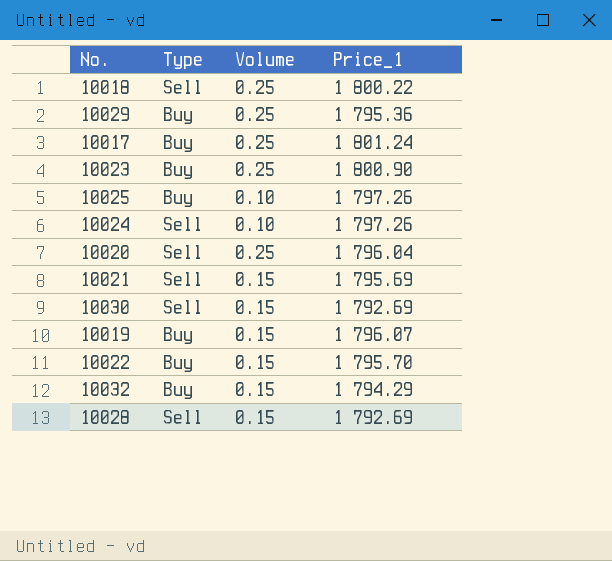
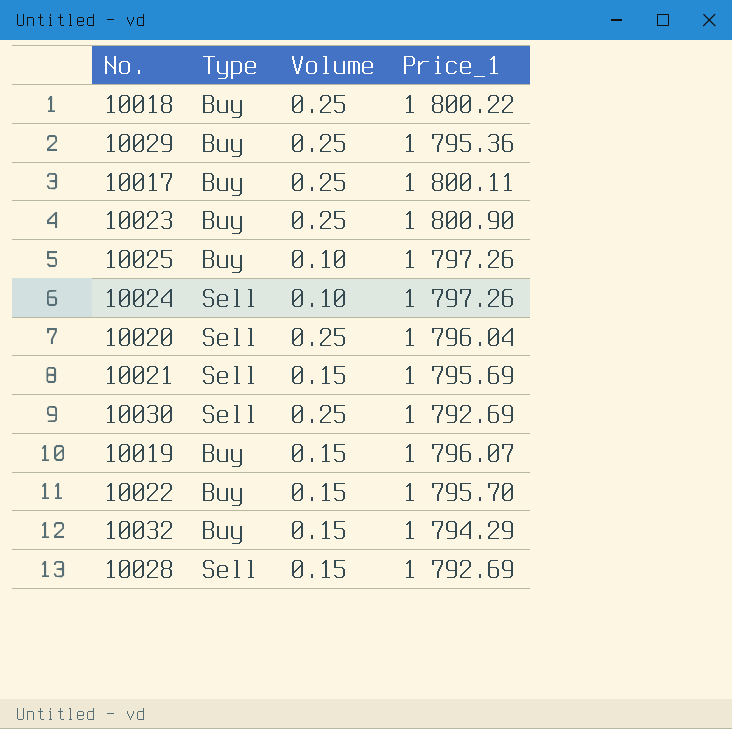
10018 | Type: Sell -> Buy
10017 | Price_1: 1 801.24 -> 1 800.11
10030 | Volume: 0.15 -> 0.25

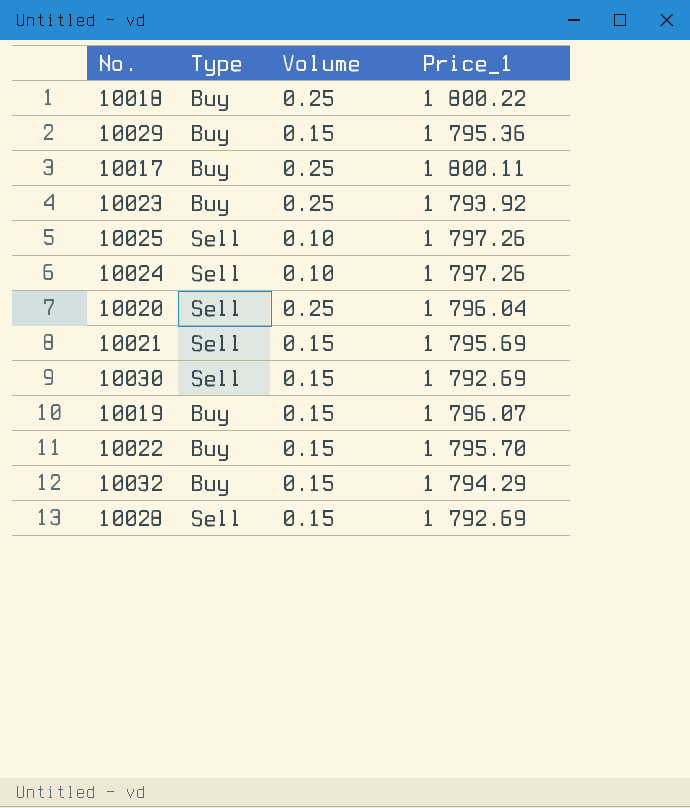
10029 | Volume: 0.25 -> 0.15
10023 | Price_1: 1 800.90 -> 1 793.92
10025 | Type: Buy -> Sell
10030 | Volume: 0.25 -> 0.15

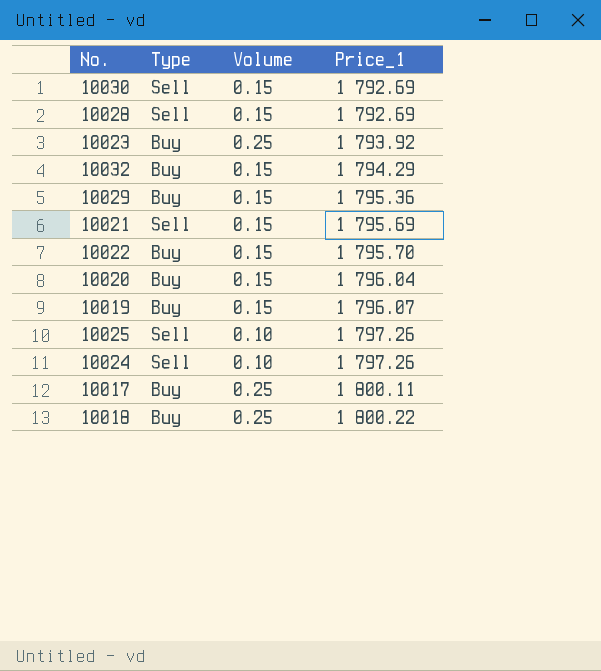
row order: none -> Price_1 ascending
10020 | Type: Sell -> Buy
10020 | Volume: 0.25 -> 0.15

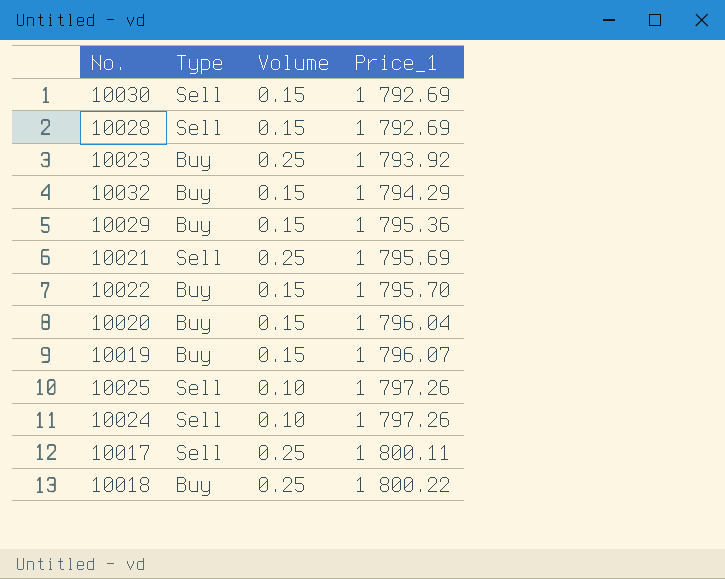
10021 | Volume: 0.15 -> 0.25
10017 | Type: Buy -> Sell

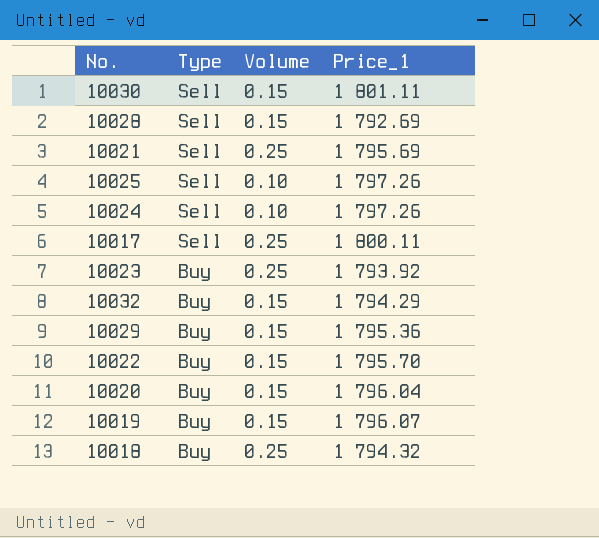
row order: Price_1 ascending -> Type descending
10030 | Price_1: 1 792.69 -> 1 801.11
10018 | Price_1: 1 800.22 -> 1 794.32

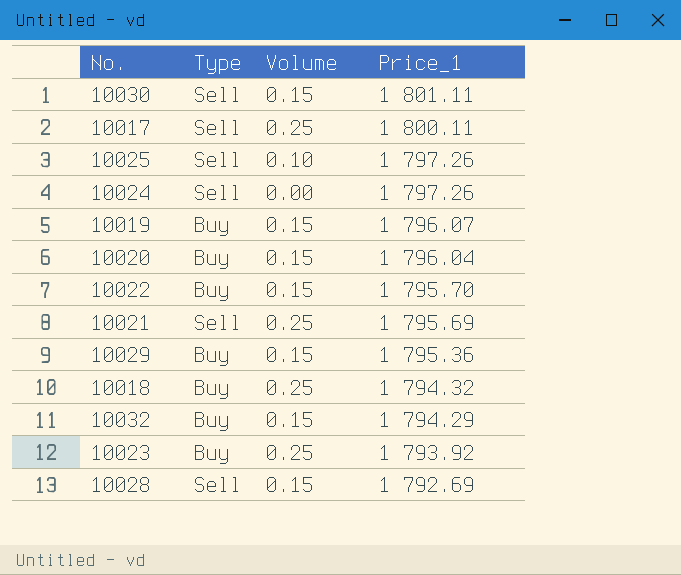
row order: Type descending -> Price_1 descending
10024 | Volume: 0.10 -> 0.00

